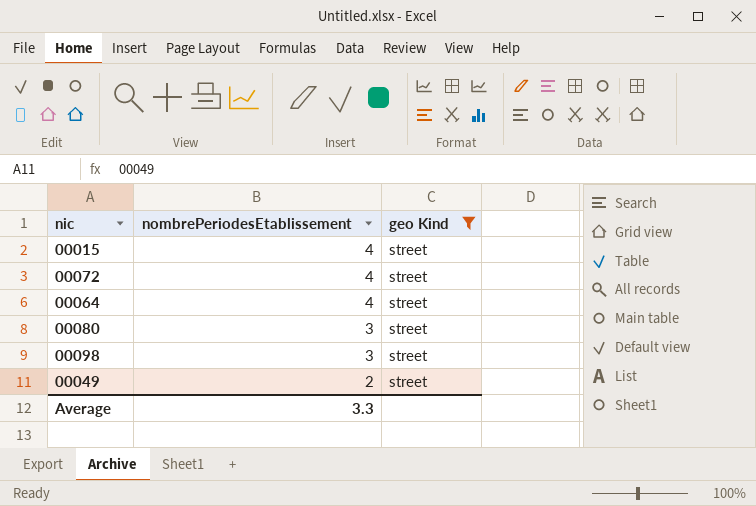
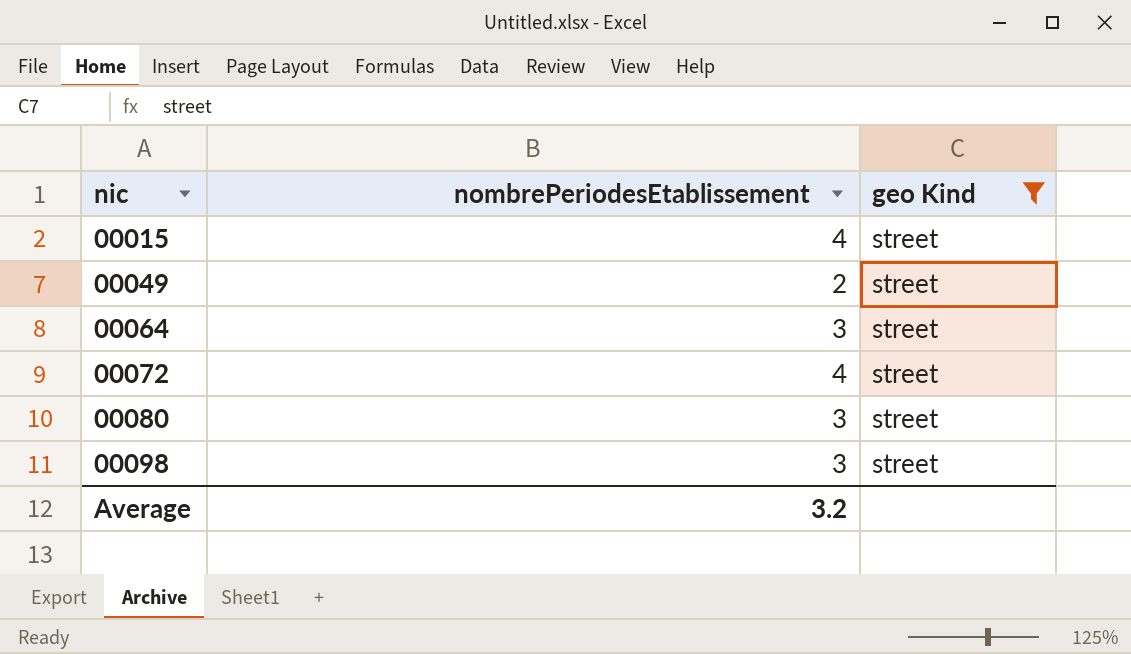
row order: nombrePeriodesEtablissement descending -> nic ascending
00064 | nombrePeriodesEtablissement: 4 -> 3
Average | nombrePeriodesEtablissement: 3.3 -> 3.2

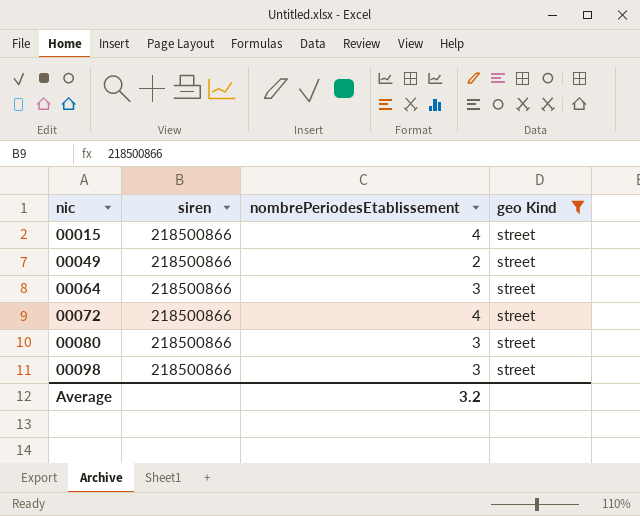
column siren | position: none -> 2

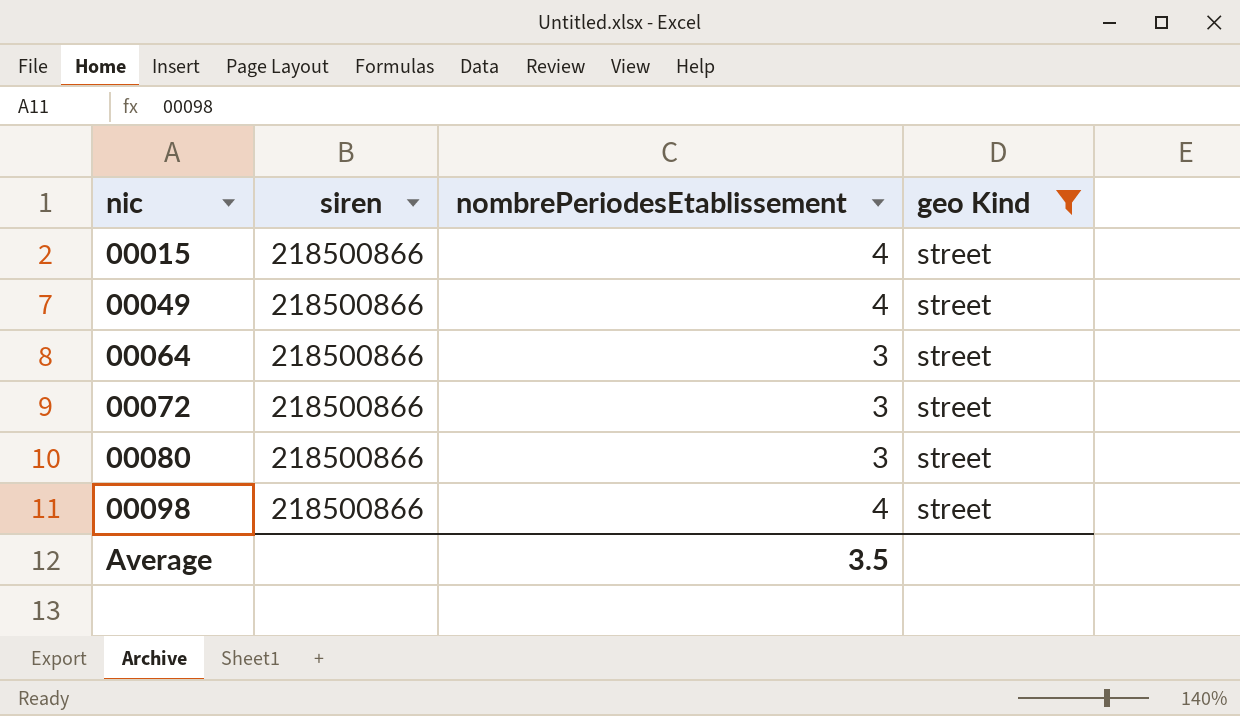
00049 | nombrePeriodesEtablissement: 2 -> 4
00072 | nombrePeriodesEtablissement: 4 -> 3
00098 | nombrePeriodesEtablissement: 3 -> 4
Average | nombrePeriodesEtablissement: 3.2 -> 3.5

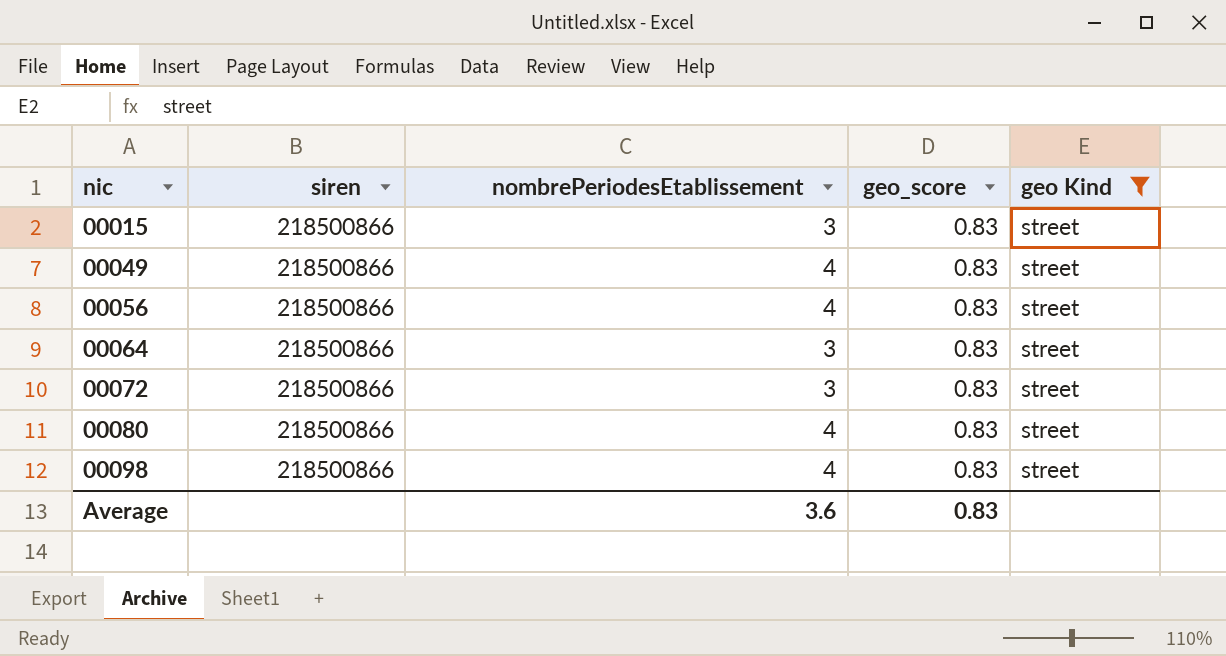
column geo_score | position: none -> 4
00015 | nombrePeriodesEtablissement: 4 -> 3
row 00056: none -> 218500866 | 4 | 0.83 | street
00080 | nombrePeriodesEtablissement: 3 -> 4
Average | nombrePeriodesEtablissement: 3.5 -> 3.6

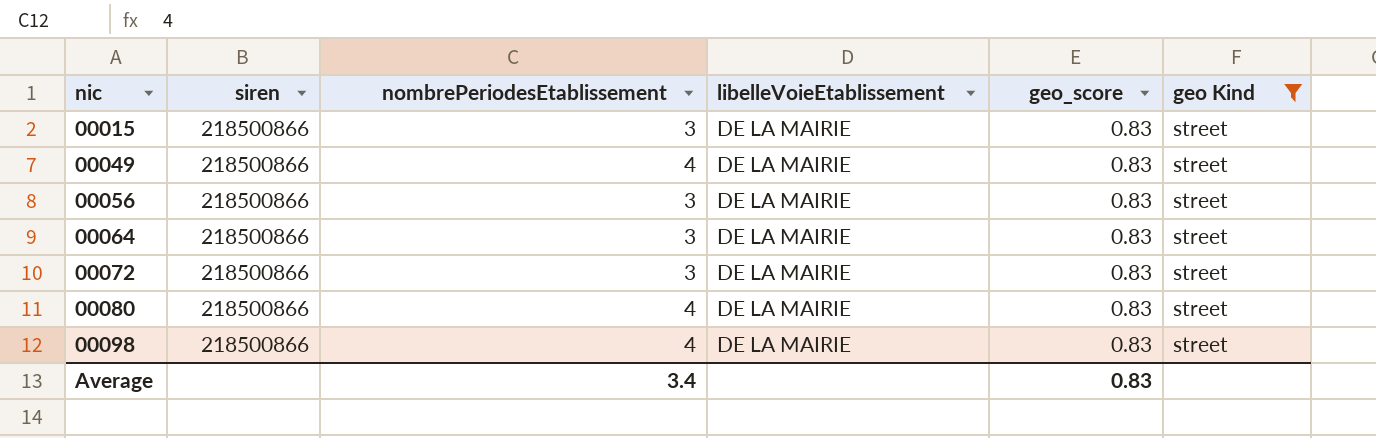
column libelleVoieEtablissement | position: none -> 4
00056 | nombrePeriodesEtablissement: 4 -> 3
Average | nombrePeriodesEtablissement: 3.6 -> 3.4

